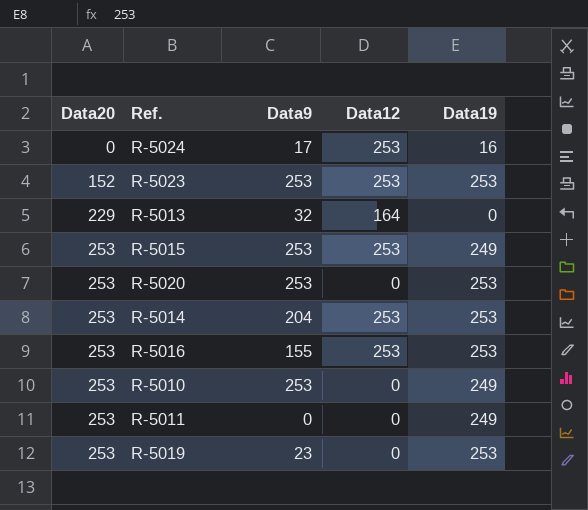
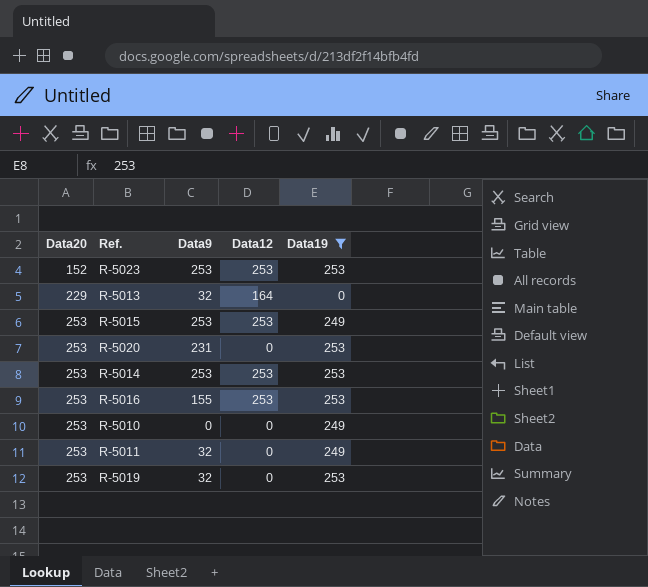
filter: none -> Data19 != 16
R-5020 | Data9: 253 -> 231
R-5014 | Data9: 204 -> 253
R-5010 | Data9: 253 -> 0
R-5011 | Data9: 0 -> 32
R-5019 | Data9: 23 -> 32

